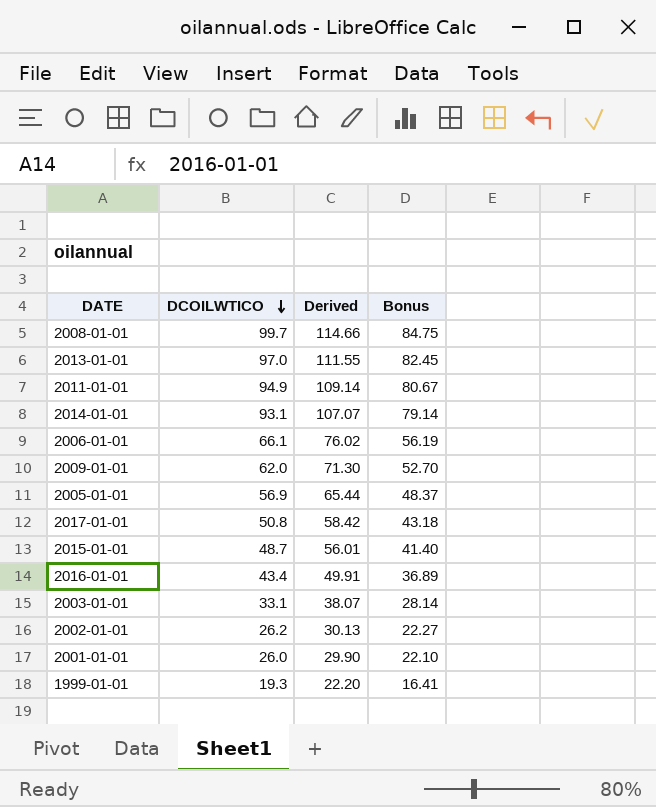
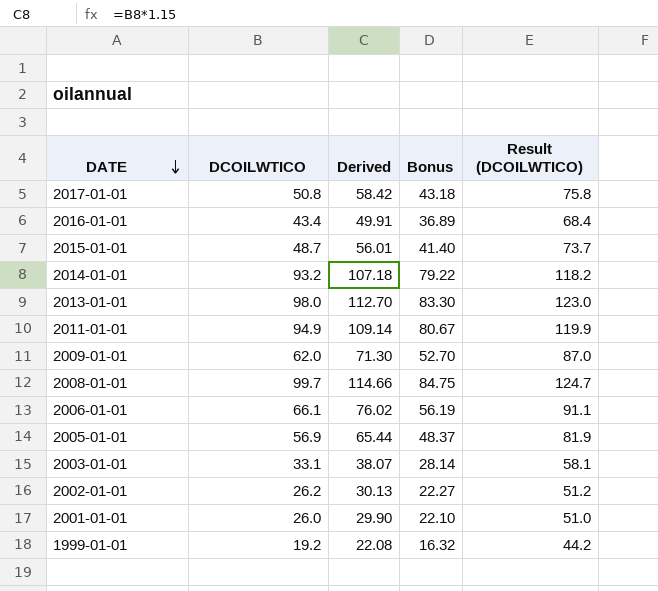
row order: DCOILWTICO descending -> DATE descending
column Result (DCOILWTICO) | formula: none -> [DCOILWTICO] + 25
2014-01-01 | DCOILWTICO: 93.1 -> 93.2
2014-01-01 | Derived: 107.07 -> 107.18
2014-01-01 | Bonus: 79.14 -> 79.22
2013-01-01 | DCOILWTICO: 97.0 -> 98.0
2013-01-01 | Derived: 111.55 -> 112.70
2013-01-01 | Bonus: 82.45 -> 83.30
1999-01-01 | DCOILWTICO: 19.3 -> 19.2
1999-01-01 | Derived: 22.20 -> 22.08
1999-01-01 | Bonus: 16.41 -> 16.32

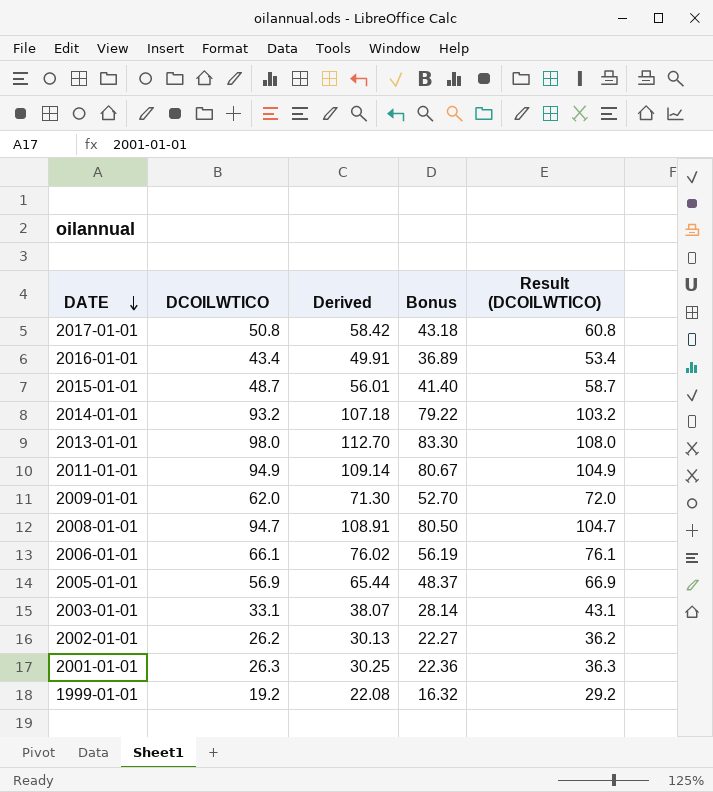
column Result (DCOILWTICO) | formula: [DCOILWTICO] + 25 -> [DCOILWTICO] + 10
2008-01-01 | DCOILWTICO: 99.7 -> 94.7
2008-01-01 | Derived: 114.66 -> 108.91
2008-01-01 | Bonus: 84.75 -> 80.50
2001-01-01 | DCOILWTICO: 26.0 -> 26.3
2001-01-01 | Derived: 29.90 -> 30.25
2001-01-01 | Bonus: 22.10 -> 22.36

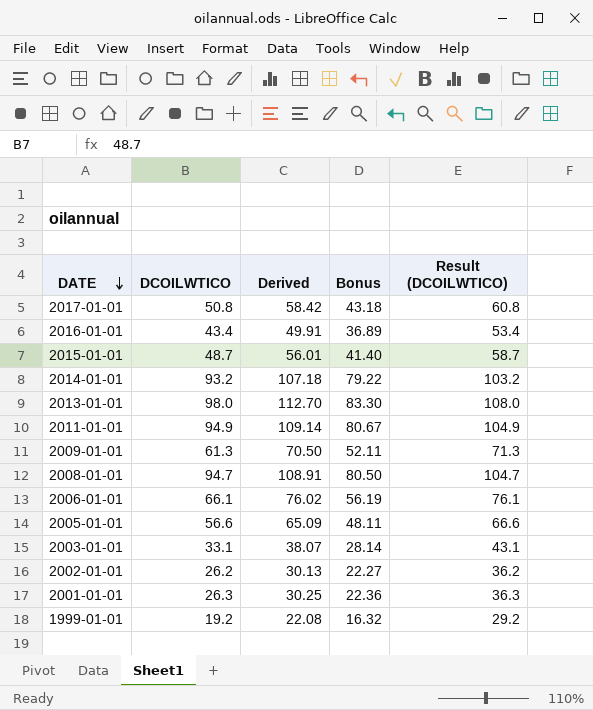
2009-01-01 | DCOILWTICO: 62.0 -> 61.3
2009-01-01 | Derived: 71.30 -> 70.50
2009-01-01 | Bonus: 52.70 -> 52.11
2009-01-01 | Result (DCOILWTICO): 72.0 -> 71.3
2005-01-01 | DCOILWTICO: 56.9 -> 56.6
2005-01-01 | Derived: 65.44 -> 65.09
2005-01-01 | Bonus: 48.37 -> 48.11
2005-01-01 | Result (DCOILWTICO): 66.9 -> 66.6

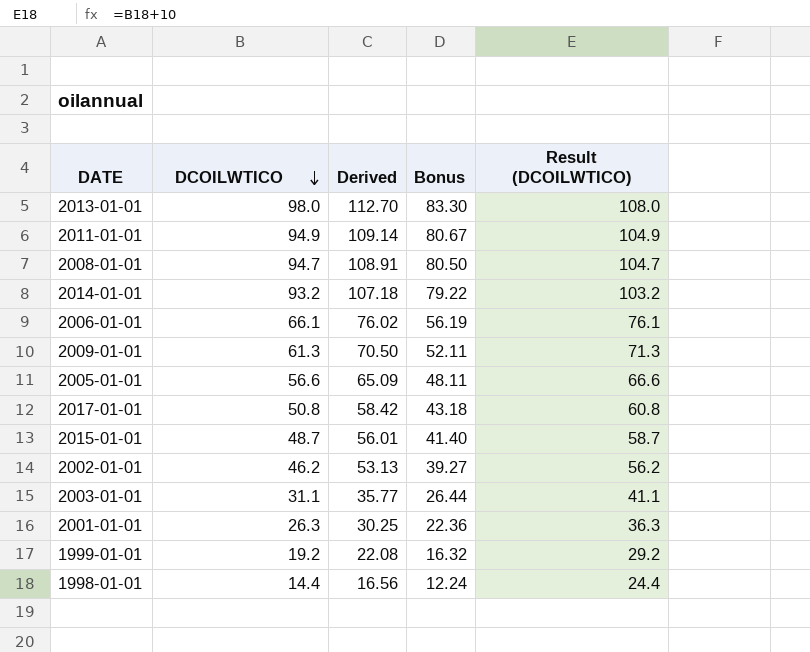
row order: DATE descending -> DCOILWTICO descending
row 2016-01-01: 43.4 | 49.91 | 36.89 | 53.4 -> none
2002-01-01 | DCOILWTICO: 26.2 -> 46.2
2002-01-01 | Derived: 30.13 -> 53.13
2002-01-01 | Bonus: 22.27 -> 39.27
2002-01-01 | Result (DCOILWTICO): 36.2 -> 56.2
2003-01-01 | DCOILWTICO: 33.1 -> 31.1
2003-01-01 | Derived: 38.07 -> 35.77
2003-01-01 | Bonus: 28.14 -> 26.44
2003-01-01 | Result (DCOILWTICO): 43.1 -> 41.1
row 1998-01-01: none -> 14.4 | 16.56 | 12.24 | 24.4

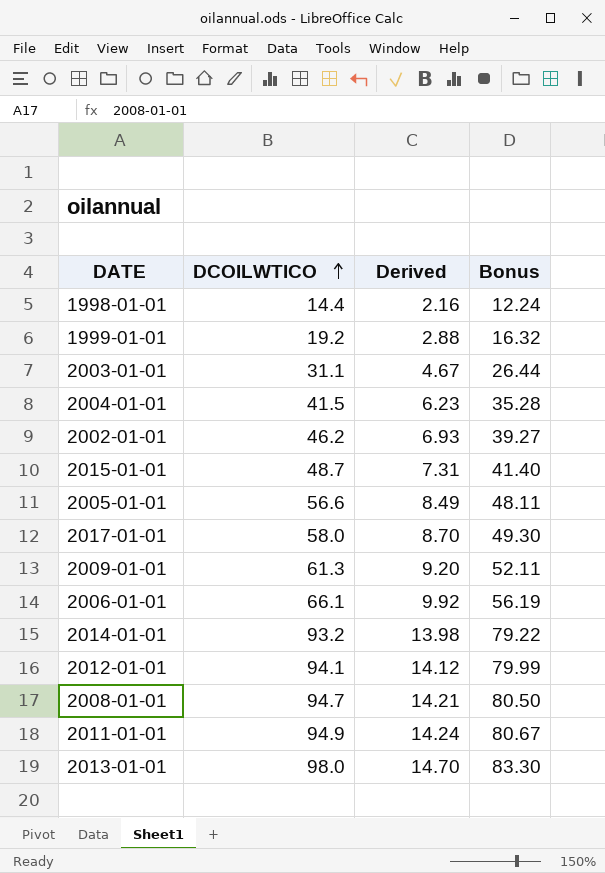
row order: DCOILWTICO descending -> DCOILWTICO ascending
column Result (DCOILWTICO) | formula: [DCOILWTICO] + 10 -> none
column Derived | formula: [DCOILWTICO] * 1.15 -> [DCOILWTICO] * 0.15
row 2001-01-01: 26.3 | 30.25 | 22.36 | 36.3 -> none
row 2004-01-01: none -> 41.5 | 6.23 | 35.28
2017-01-01 | DCOILWTICO: 50.8 -> 58.0
2017-01-01 | Bonus: 43.18 -> 49.30
row 2012-01-01: none -> 94.1 | 14.12 | 79.99

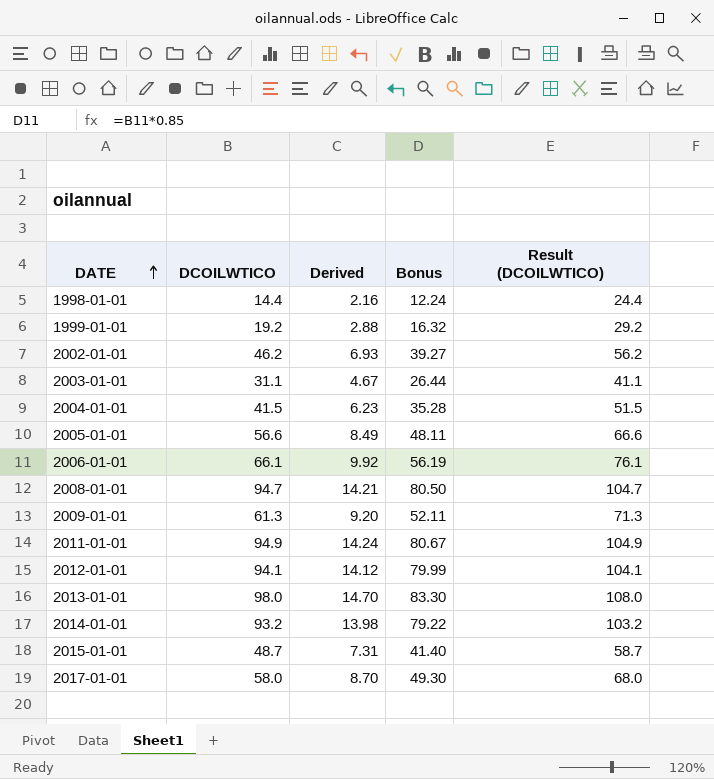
row order: DCOILWTICO ascending -> DATE ascending
column Result (DCOILWTICO) | formula: none -> [DCOILWTICO] + 10

